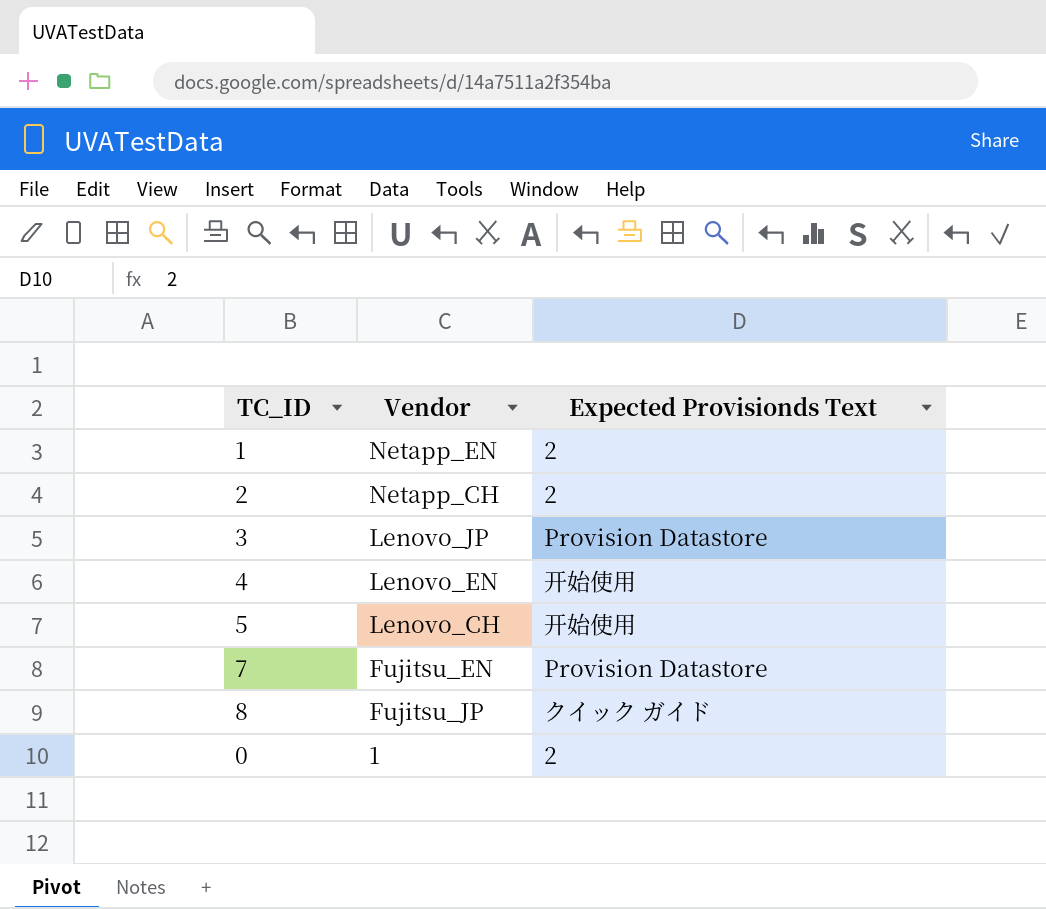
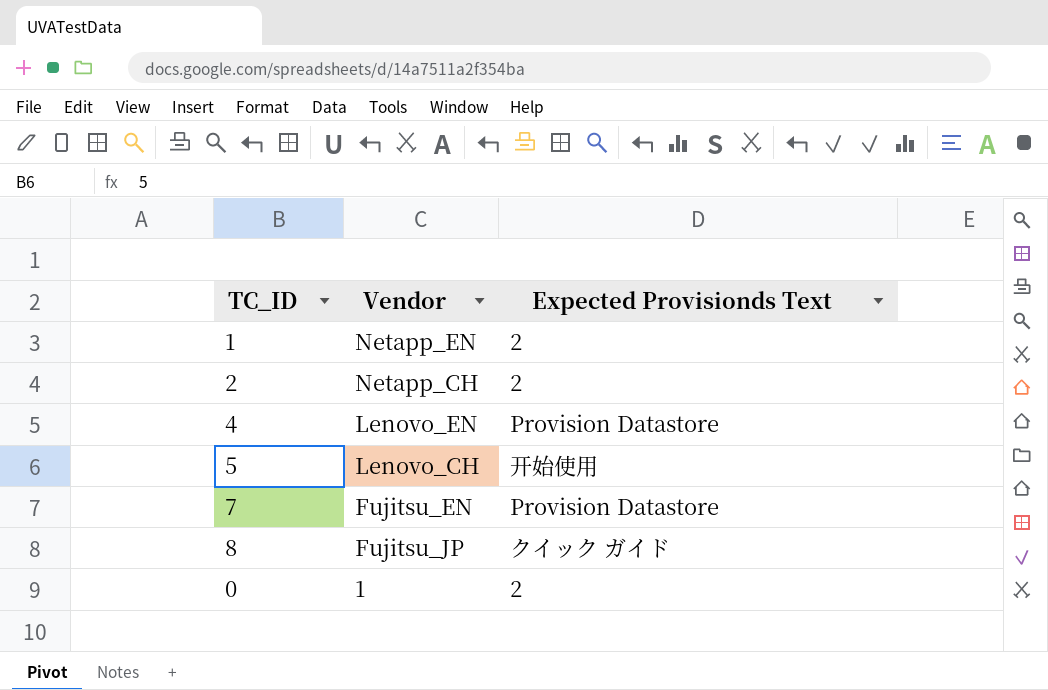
row 3: Lenovo_JP | Provision Datastore -> none
4 | Expected Provisionds Text: 开始使用 -> Provision Datastore

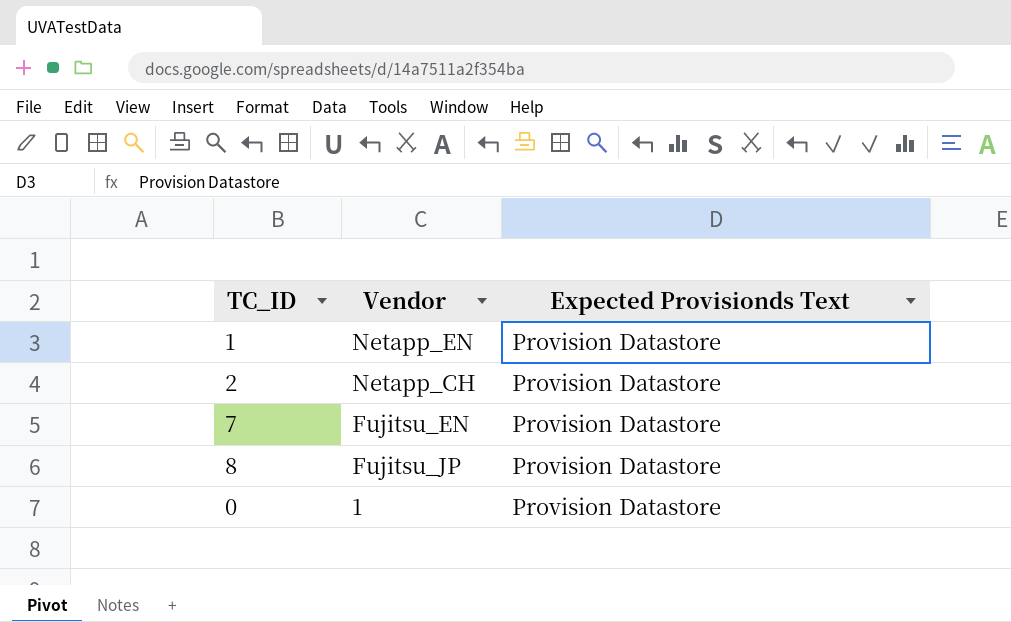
row 4: Lenovo_EN | Provision Datastore -> none
row 5: Lenovo_CH | 开始使用 -> none
1 | Expected Provisionds Text: 2 -> Provision Datastore
2 | Expected Provisionds Text: 2 -> Provision Datastore
8 | Expected Provisionds Text: クイック ガイド -> Provision Datastore
0 | Expected Provisionds Text: 2 -> Provision Datastore

